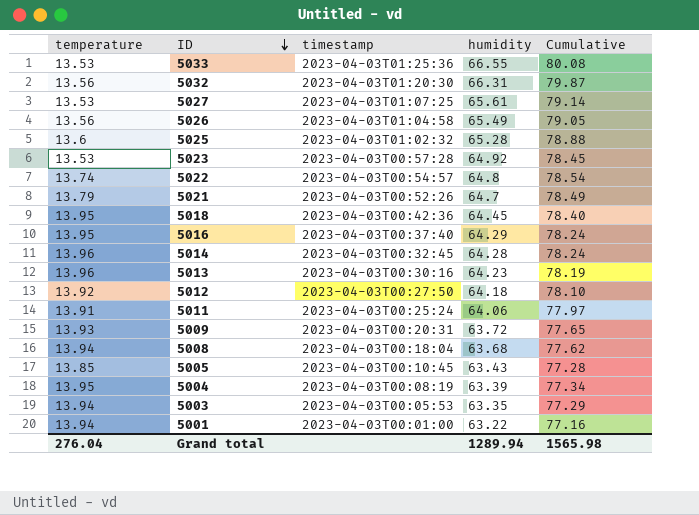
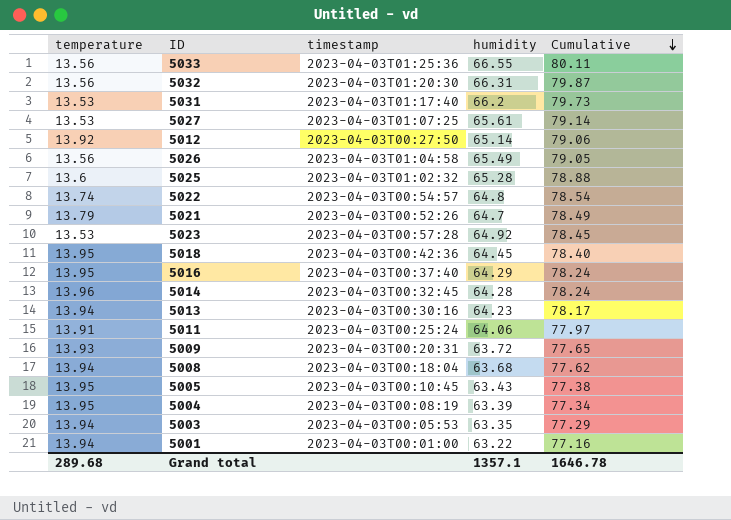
row order: ID descending -> Cumulative descending
5033 | temperature: 13.53 -> 13.56
5033 | Cumulative: 80.08 -> 80.11
row 5031: none -> 13.53 | 2023-04-03T01:17:40 | 66.2 | 79.73
5012 | humidity: 64.18 -> 65.14
5012 | Cumulative: 78.10 -> 79.06
5013 | temperature: 13.96 -> 13.94
5013 | Cumulative: 78.19 -> 78.17
5005 | temperature: 13.85 -> 13.95
5005 | Cumulative: 77.28 -> 77.38
Grand total | temperature: 276.04 -> 289.68
Grand total | humidity: 1289.94 -> 1357.1
Grand total | Cumulative: 1565.98 -> 1646.78

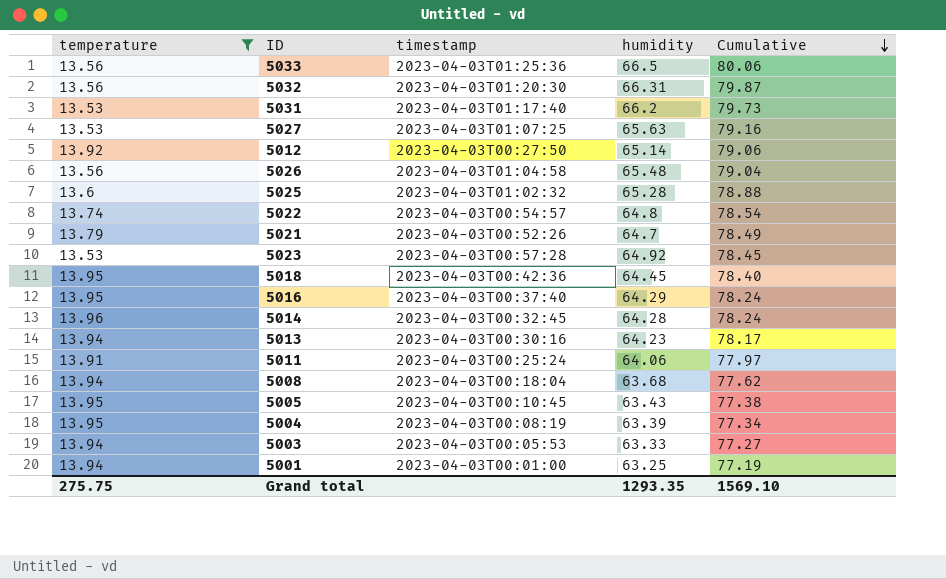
filter: none -> temperature != 13.93
5033 | humidity: 66.55 -> 66.5
5033 | Cumulative: 80.11 -> 80.06
5027 | humidity: 65.61 -> 65.63
5027 | Cumulative: 79.14 -> 79.16
5026 | humidity: 65.49 -> 65.48
5026 | Cumulative: 79.05 -> 79.04
5003 | humidity: 63.35 -> 63.33
5003 | Cumulative: 77.29 -> 77.27
5001 | humidity: 63.22 -> 63.25
5001 | Cumulative: 77.16 -> 77.19
Grand total | temperature: 289.68 -> 275.75
Grand total | humidity: 1357.1 -> 1293.35
Grand total | Cumulative: 1646.78 -> 1569.10

